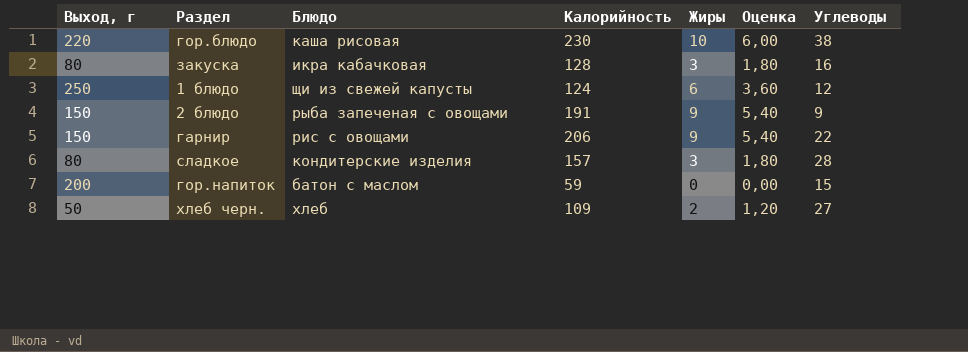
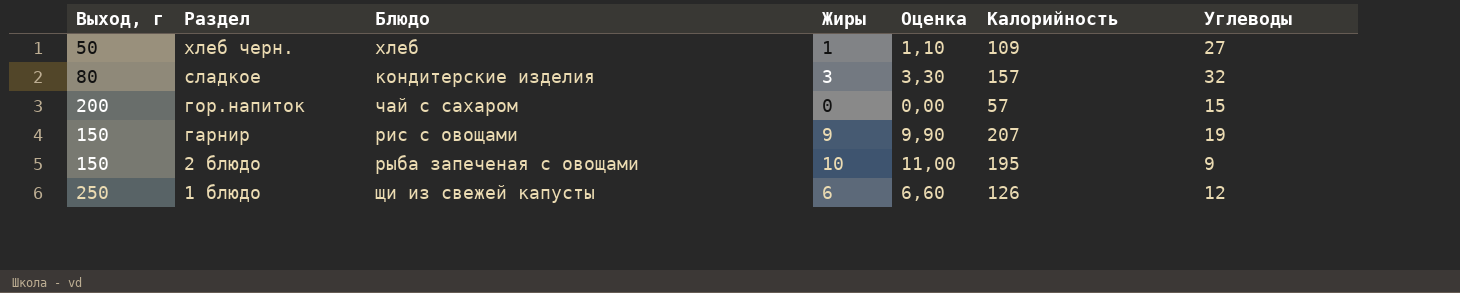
row order: none -> Раздел descending
column Оценка | formula: [Жиры] * 0,6 -> [Жиры] * 1,1
column Калорийность | position: 4 -> 6
row гор.блюдо: 220 | каша рисовая | 230 | 10 | 6,00 | 38 -> none
row закуска: 80 | икра кабачковая | 128 | 3 | 1,80 | 16 -> none
хлеб черн. | Жиры: 2 -> 1
сладкое | Углеводы: 28 -> 32
гор.напиток | Блюдо: батон с маслом -> чай с сахаром
гор.напиток | Калорийность: 59 -> 57
гарнир | Калорийность: 206 -> 207
гарнир | Углеводы: 22 -> 19
2 блюдо | Жиры: 9 -> 10
2 блюдо | Калорийность: 191 -> 195
1 блюдо | Калорийность: 124 -> 126

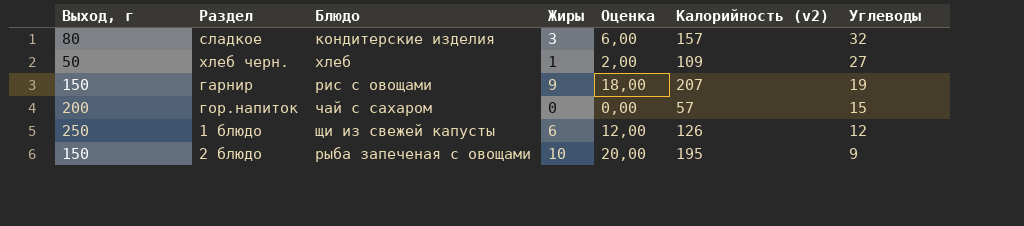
row order: Раздел descending -> Углеводы descending
column Оценка | formula: [Жиры] * 1,1 -> [Жиры] * 2
column name: Калорийность -> Калорийность (v2)

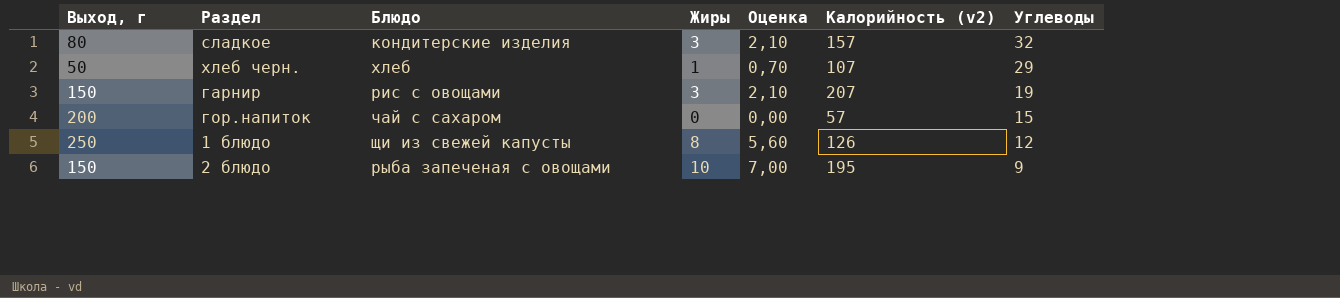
column Оценка | formula: [Жиры] * 2 -> [Жиры] * 0,7
хлеб черн. | Калорийность (v2): 109 -> 107
хлеб черн. | Углеводы: 27 -> 29
гарнир | Жиры: 9 -> 3
1 блюдо | Жиры: 6 -> 8

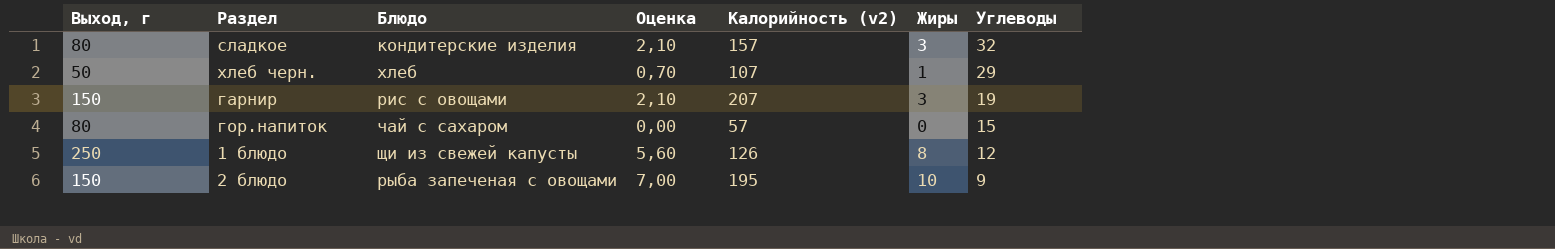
column Жиры | position: 4 -> 6
гор.напиток | Выход, г: 200 -> 80

